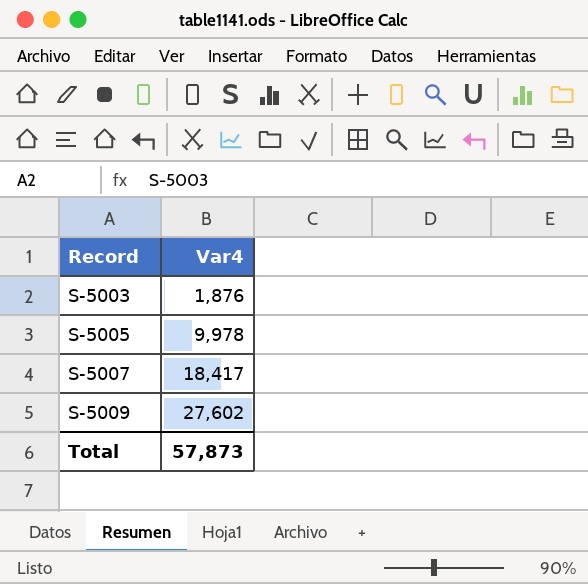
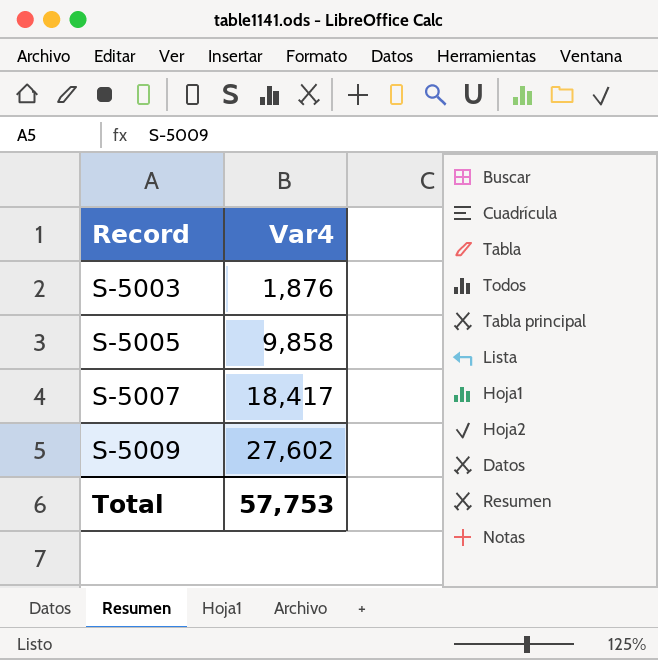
S-5005 | Var4: 9,978 -> 9,858
Total | Var4: 57,873 -> 57,753

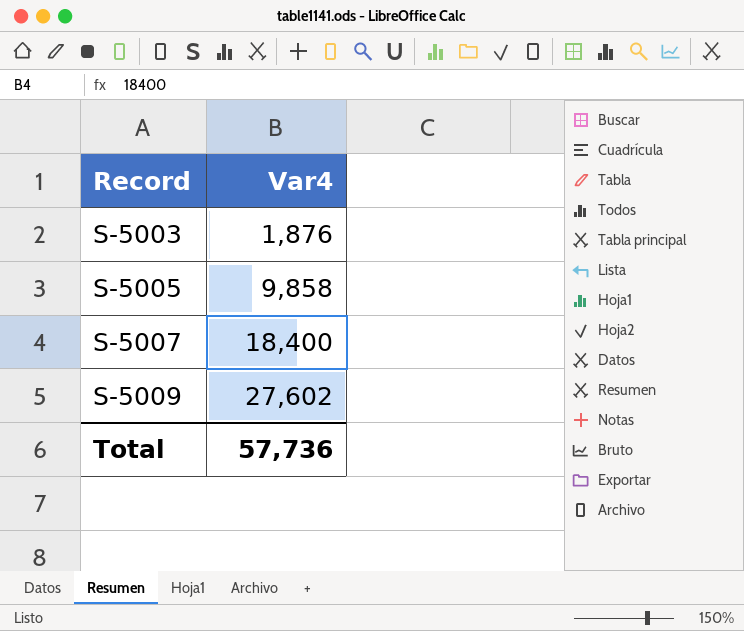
S-5007 | Var4: 18,417 -> 18,400
Total | Var4: 57,753 -> 57,736

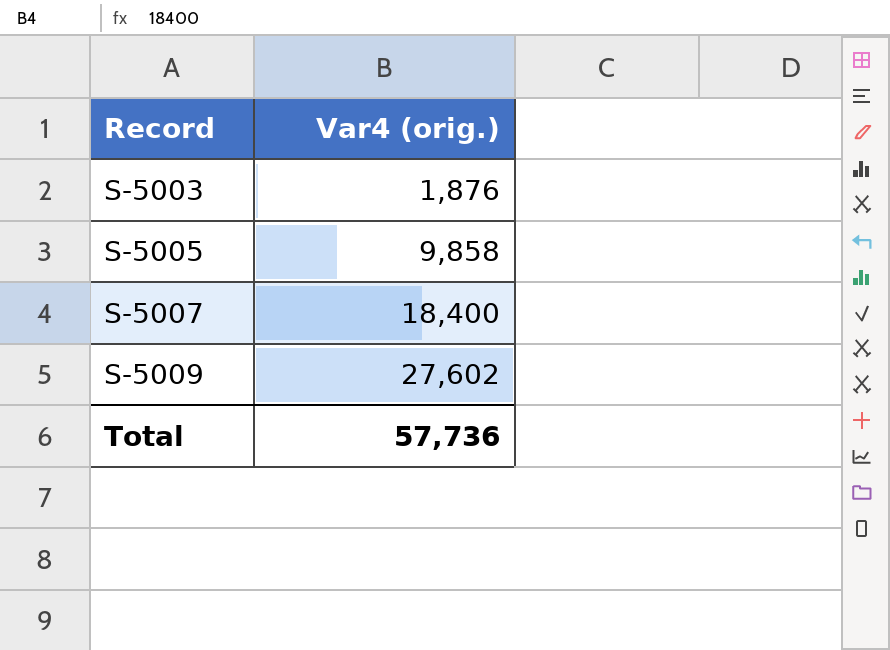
column name: Var4 -> Var4 (orig.)

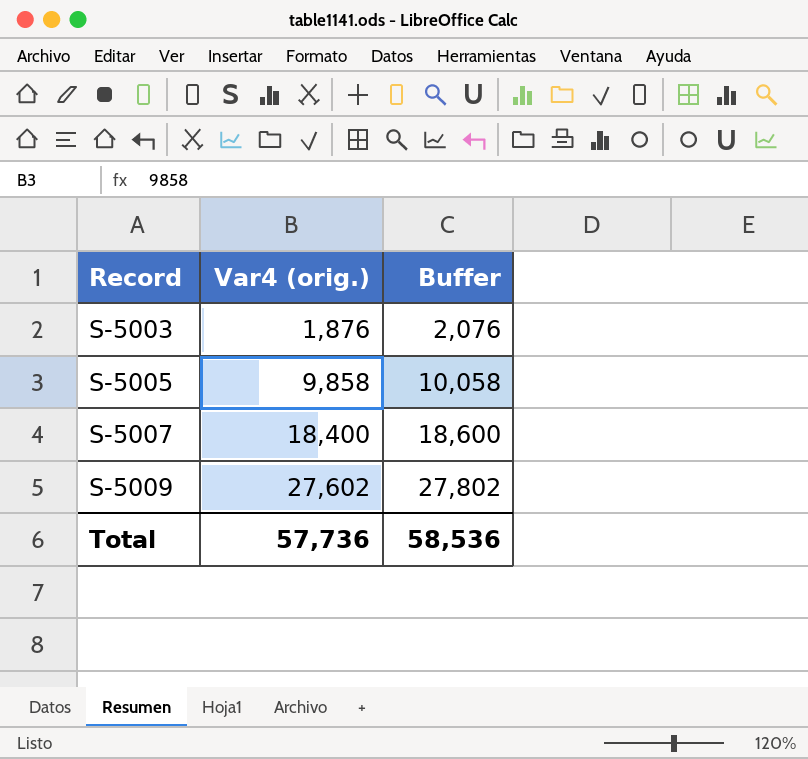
column Buffer | formula: none -> [Var4 (orig.)] + 200

